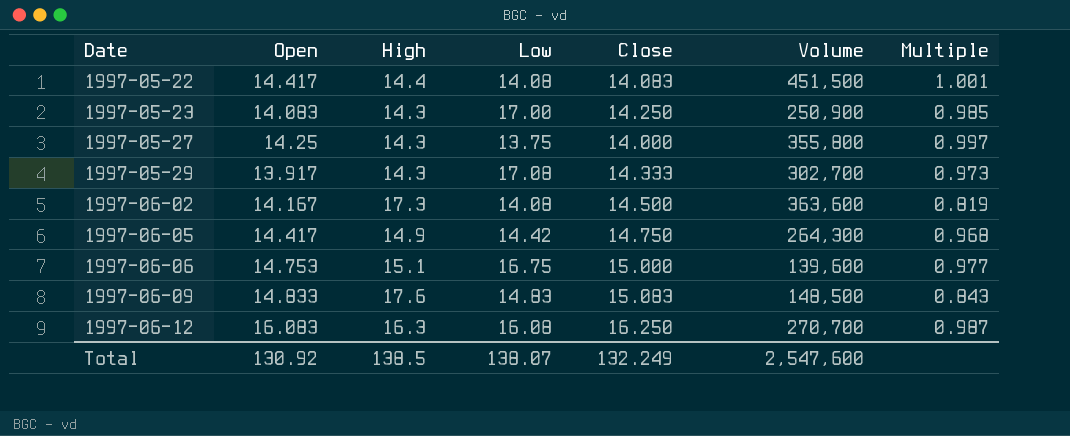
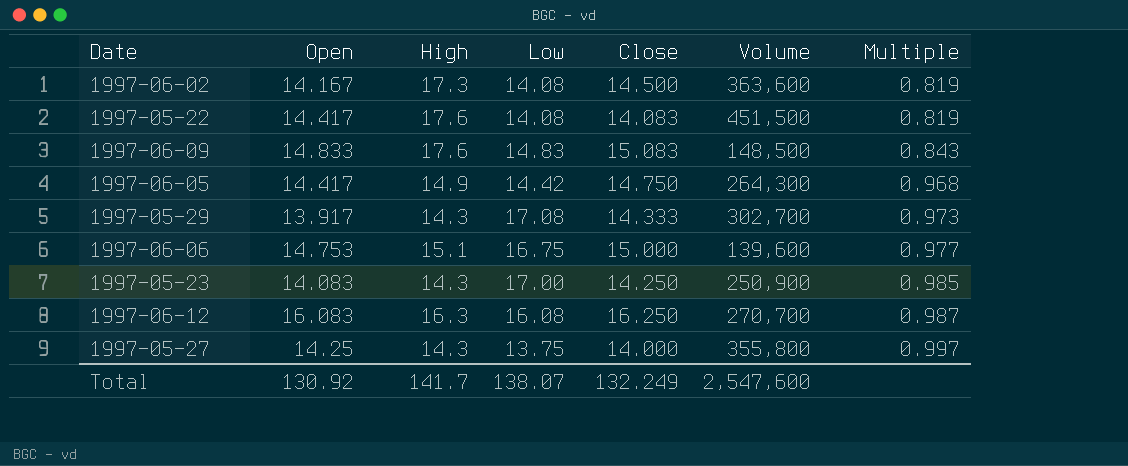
row order: Date ascending -> Multiple ascending
1997-05-22 | High: 14.4 -> 17.6
1997-05-22 | Multiple: 1.001 -> 0.819
Total | High: 138.5 -> 141.7

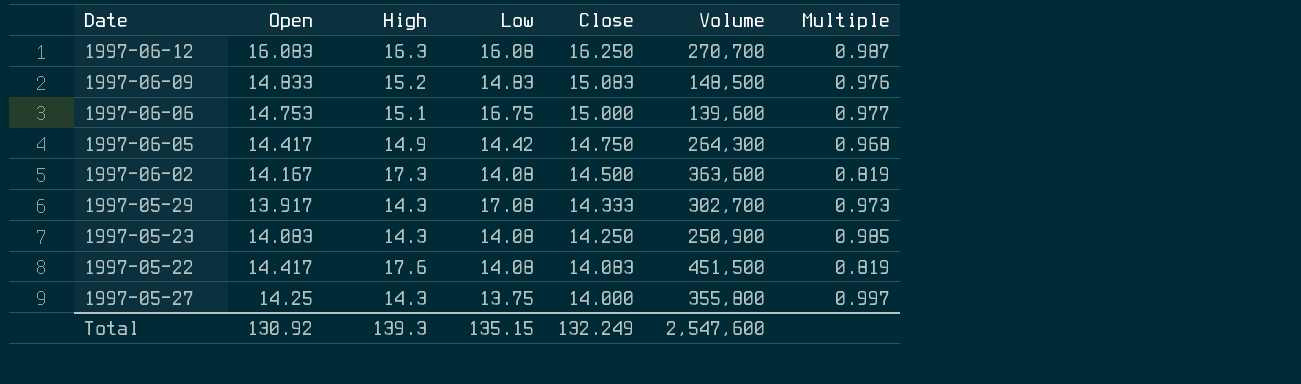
row order: Multiple ascending -> Close descending
1997-06-09 | High: 17.6 -> 15.2
1997-06-09 | Multiple: 0.843 -> 0.976
1997-05-23 | Low: 17.00 -> 14.08
Total | High: 141.7 -> 139.3
Total | Low: 138.07 -> 135.15

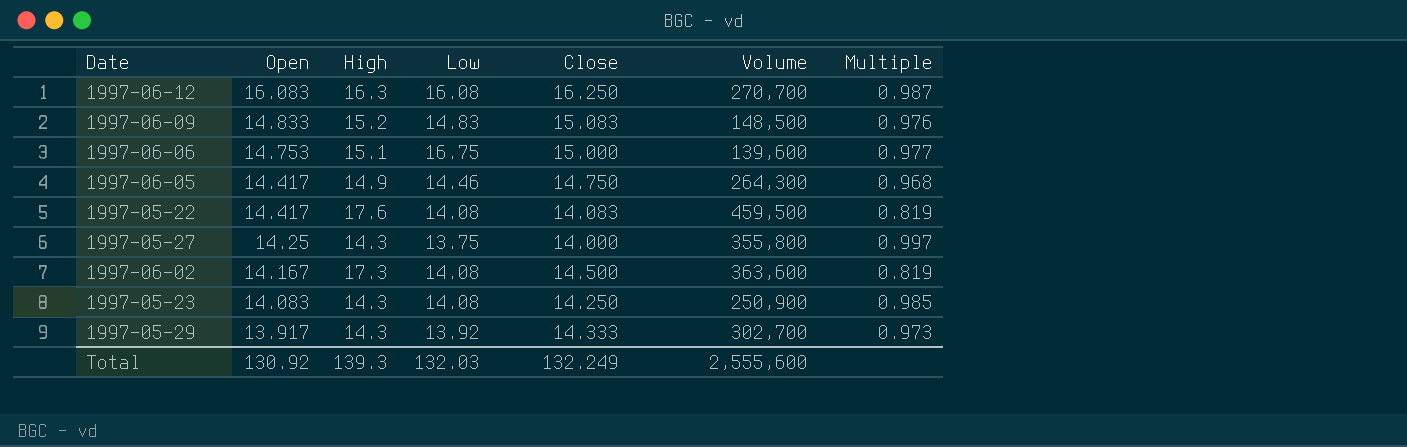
row order: Close descending -> Open descending
1997-06-05 | Low: 14.42 -> 14.46
1997-05-22 | Volume: 451,500 -> 459,500
1997-05-29 | Low: 17.08 -> 13.92
Total | Low: 135.15 -> 132.03
Total | Volume: 2,547,600 -> 2,555,600

